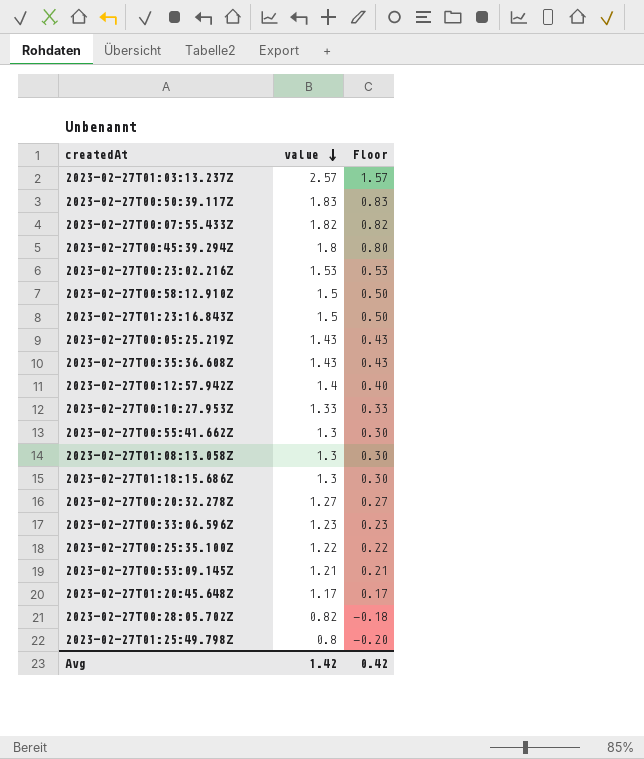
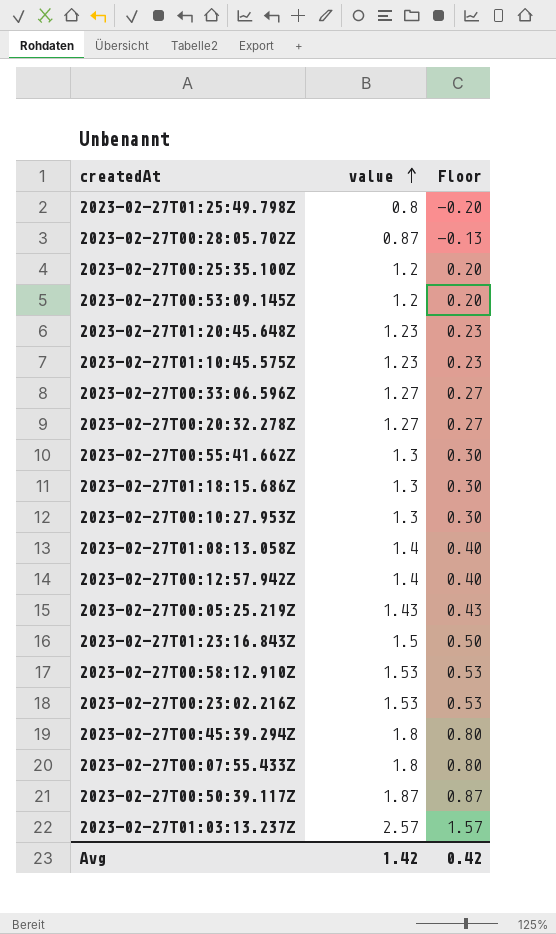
row order: value descending -> value ascending
row 2023-02-27T00:35:36.608Z: 1.43 | 0.43 -> none
2023-02-27T00:28:05.702Z | value: 0.82 -> 0.87
2023-02-27T00:28:05.702Z | Floor: -0.18 -> -0.13
2023-02-27T00:25:35.100Z | value: 1.22 -> 1.2
2023-02-27T00:25:35.100Z | Floor: 0.22 -> 0.20
2023-02-27T00:53:09.145Z | value: 1.21 -> 1.2
2023-02-27T00:53:09.145Z | Floor: 0.21 -> 0.20
2023-02-27T01:20:45.648Z | value: 1.17 -> 1.23
2023-02-27T01:20:45.648Z | Floor: 0.17 -> 0.23
row 2023-02-27T01:10:45.575Z: none -> 1.23 | 0.23
2023-02-27T00:33:06.596Z | value: 1.23 -> 1.27
2023-02-27T00:33:06.596Z | Floor: 0.23 -> 0.27
2023-02-27T00:10:27.953Z | value: 1.33 -> 1.3
2023-02-27T00:10:27.953Z | Floor: 0.33 -> 0.30
2023-02-27T01:08:13.058Z | value: 1.3 -> 1.4
2023-02-27T01:08:13.058Z | Floor: 0.30 -> 0.40
2023-02-27T00:58:12.910Z | value: 1.5 -> 1.53
2023-02-27T00:58:12.910Z | Floor: 0.50 -> 0.53
2023-02-27T00:07:55.433Z | value: 1.82 -> 1.8
2023-02-27T00:07:55.433Z | Floor: 0.82 -> 0.80
2023-02-27T00:50:39.117Z | value: 1.83 -> 1.87
2023-02-27T00:50:39.117Z | Floor: 0.83 -> 0.87

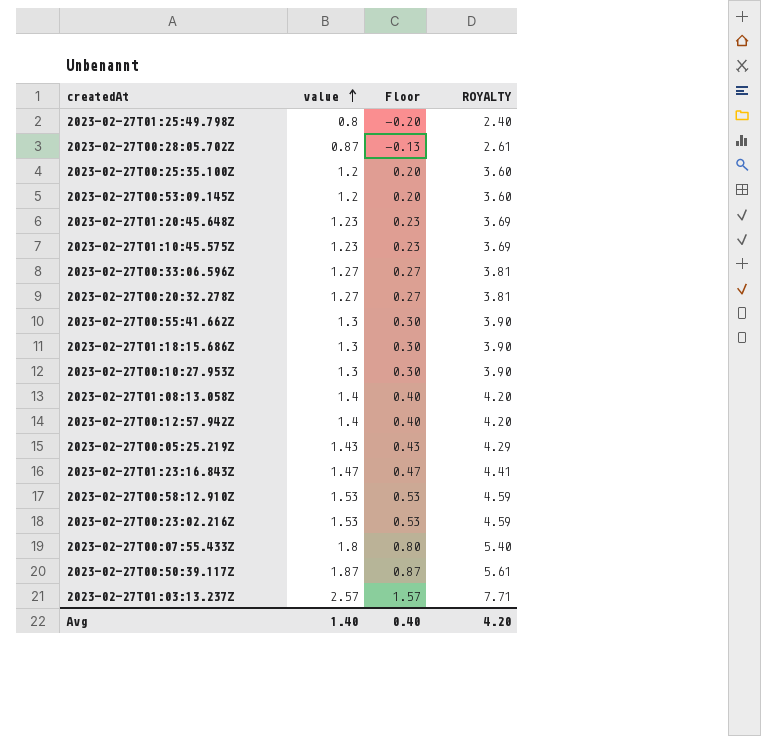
column ROYALTY | formula: none -> [value] * 3
row 2023-02-27T00:45:39.294Z: 1.8 | 0.80 -> none
2023-02-27T01:23:16.843Z | value: 1.5 -> 1.47
2023-02-27T01:23:16.843Z | Floor: 0.50 -> 0.47
Avg | value: 1.42 -> 1.40
Avg | Floor: 0.42 -> 0.40

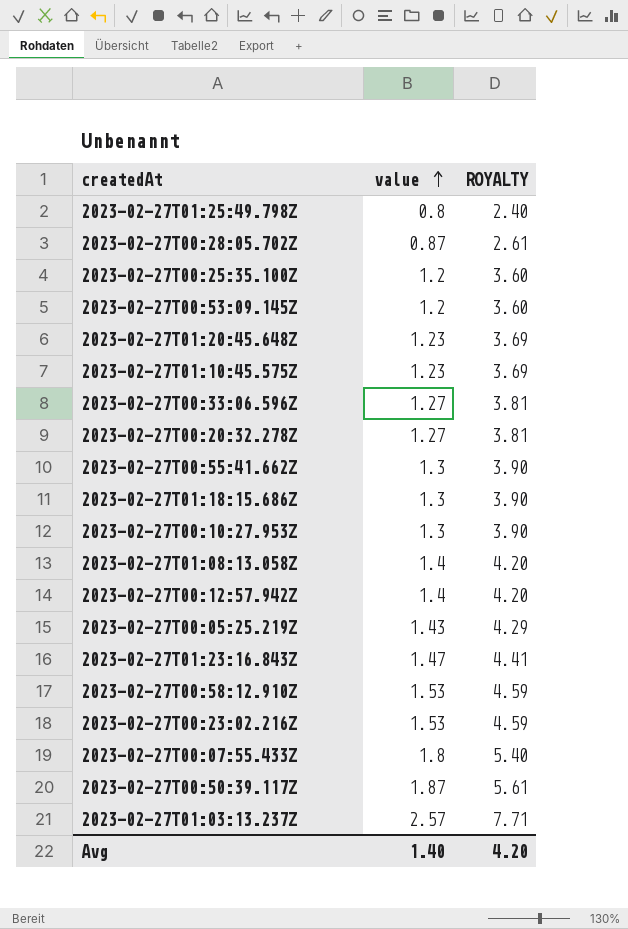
column Floor | formula: [value] - 1 -> none

